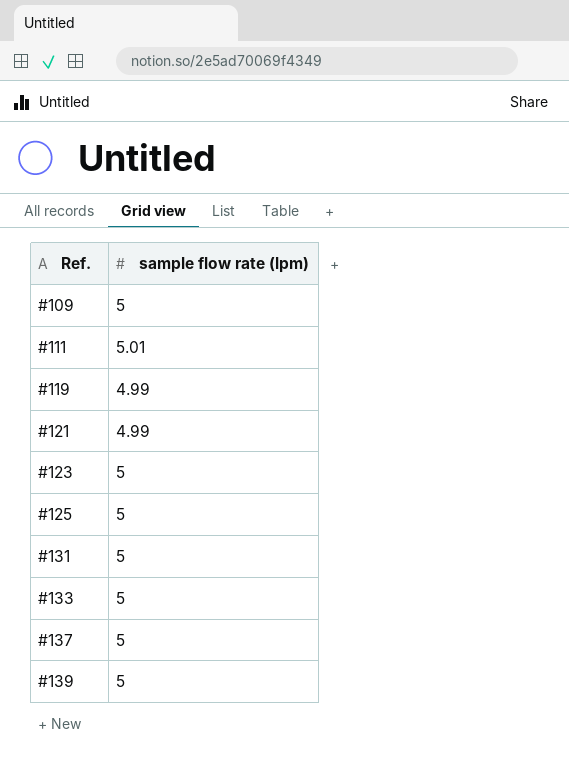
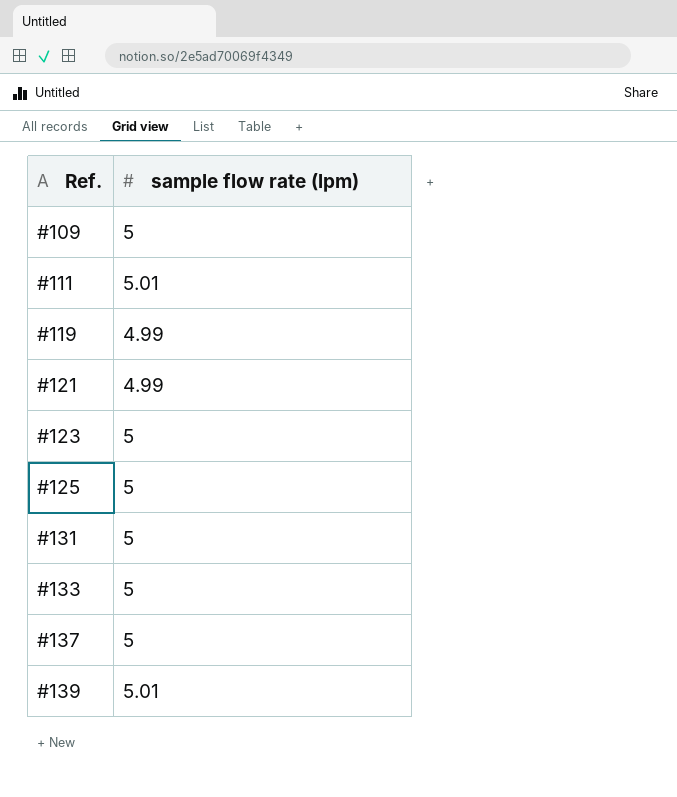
#139 | sample flow rate (lpm): 5 -> 5.01

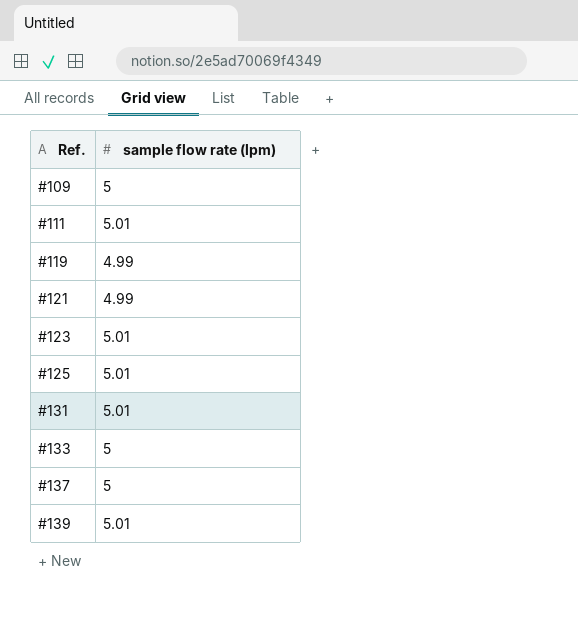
#123 | sample flow rate (lpm): 5 -> 5.01
#125 | sample flow rate (lpm): 5 -> 5.01
#131 | sample flow rate (lpm): 5 -> 5.01

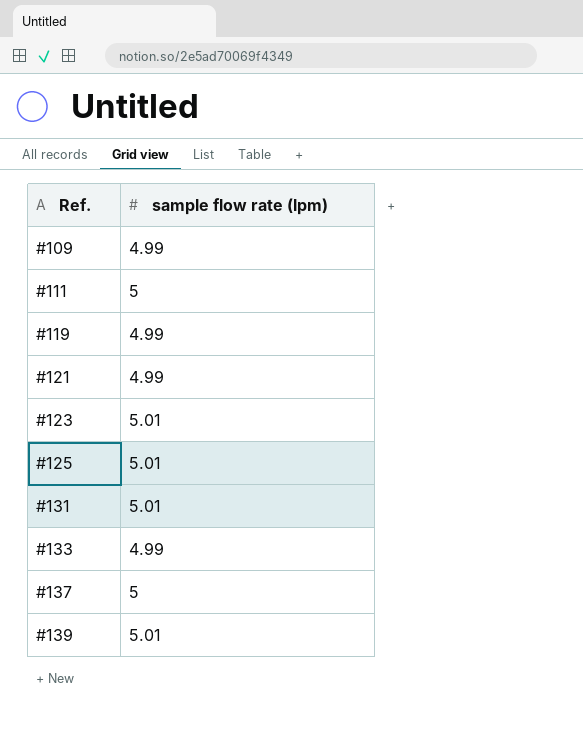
#109 | sample flow rate (lpm): 5 -> 4.99
#111 | sample flow rate (lpm): 5.01 -> 5
#133 | sample flow rate (lpm): 5 -> 4.99

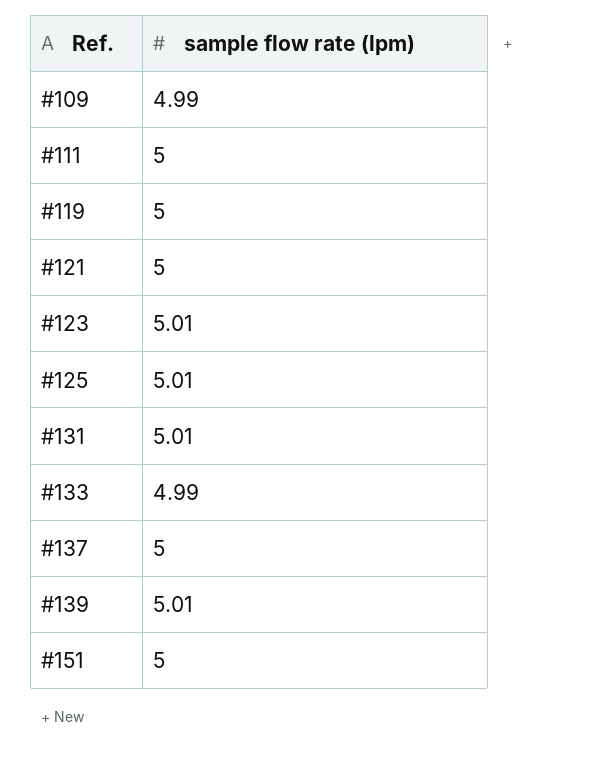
#119 | sample flow rate (lpm): 4.99 -> 5
#121 | sample flow rate (lpm): 4.99 -> 5
row #151: none -> 5

